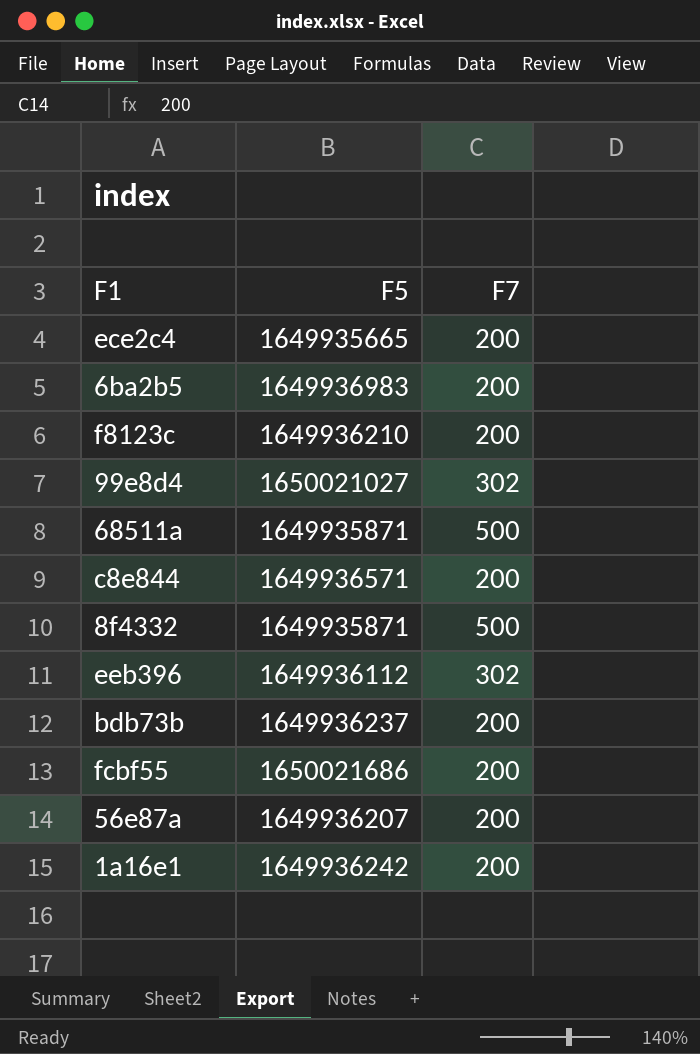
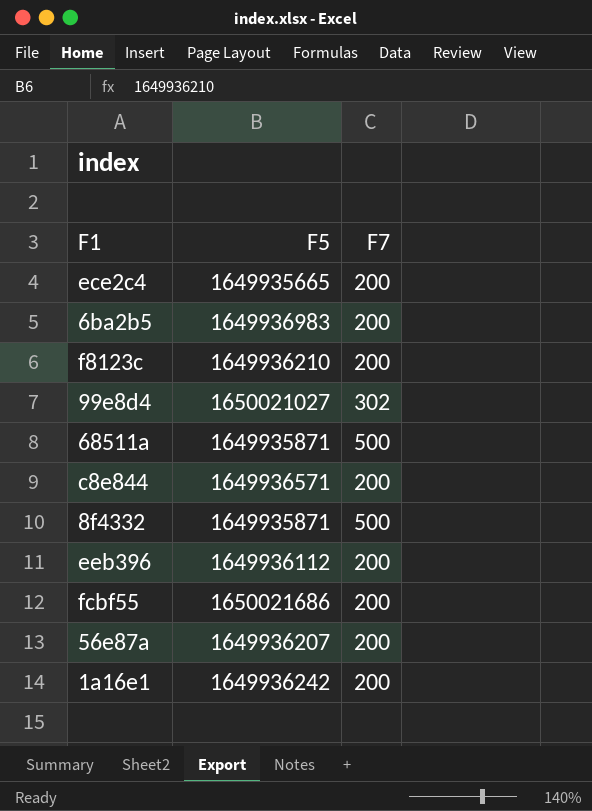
row bdb73b: 1649936237 | 200 -> none
eeb396 | F7: 302 -> 200

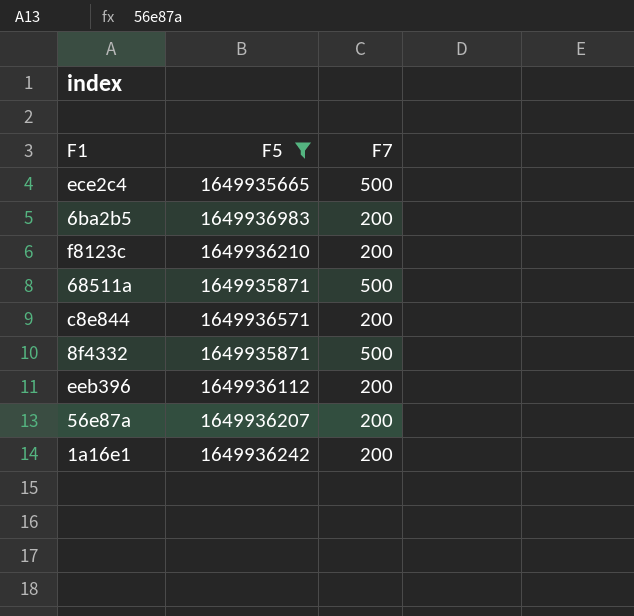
filter: none -> F5 <= 1649936983
ece2c4 | F7: 200 -> 500

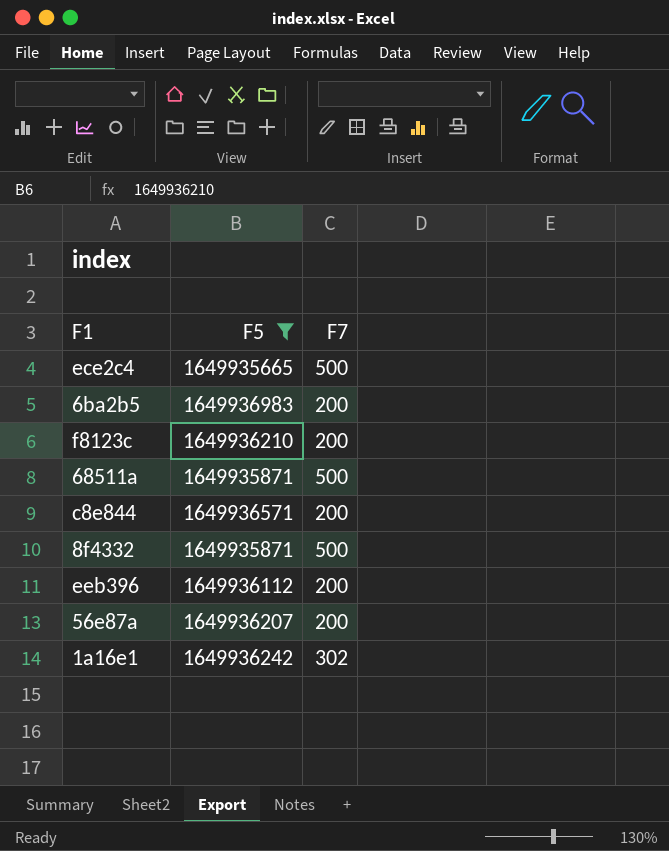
1a16e1 | F7: 200 -> 302

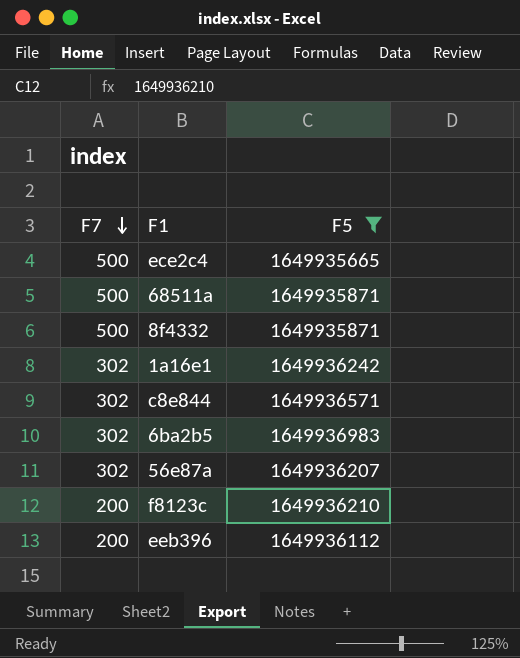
row order: none -> F7 descending
column F7 | position: 3 -> 1
c8e844 | F7: 200 -> 302
6ba2b5 | F7: 200 -> 302
56e87a | F7: 200 -> 302

